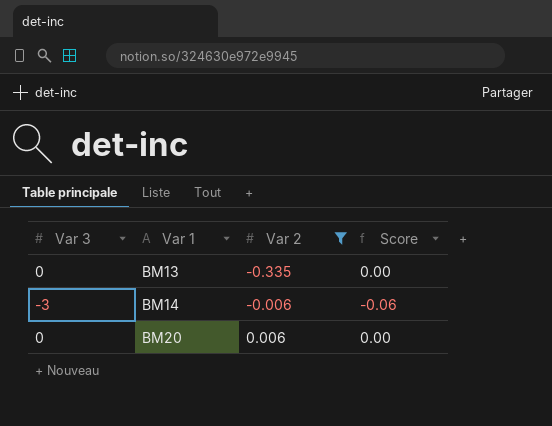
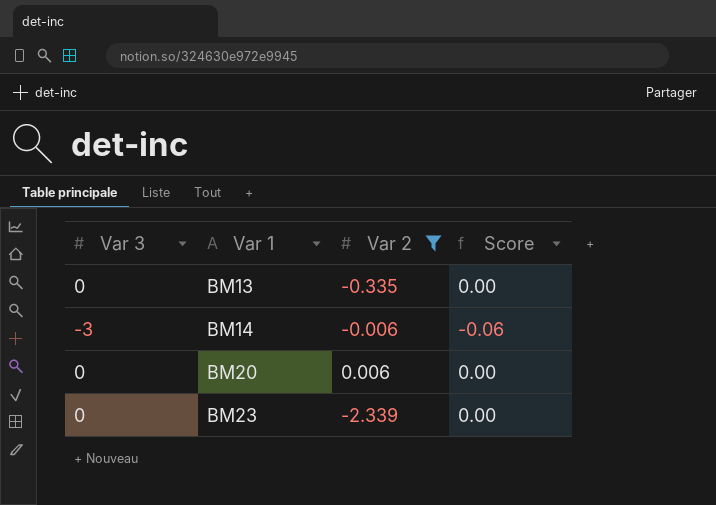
row BM23: none -> 0 | -2.339 | 0.00

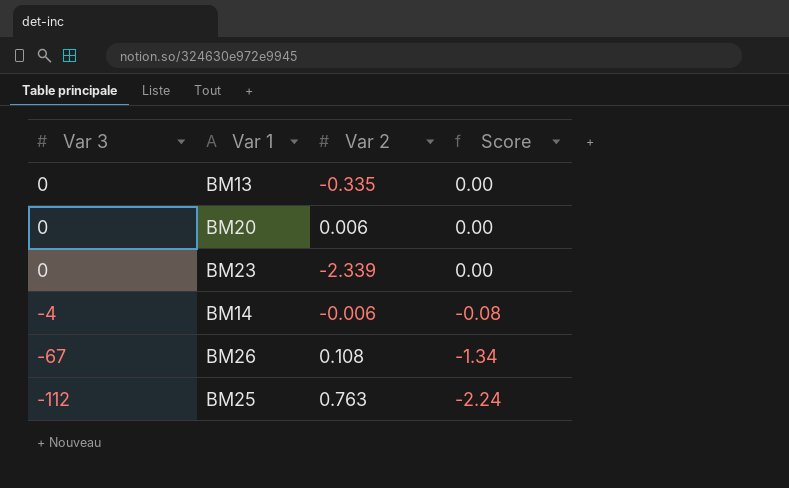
filter: Var 2 <= 0.006 -> none
row order: Var 1 ascending -> Var 3 descending
BM14 | Var 3: -3 -> -4
BM14 | Score: -0.06 -> -0.08

